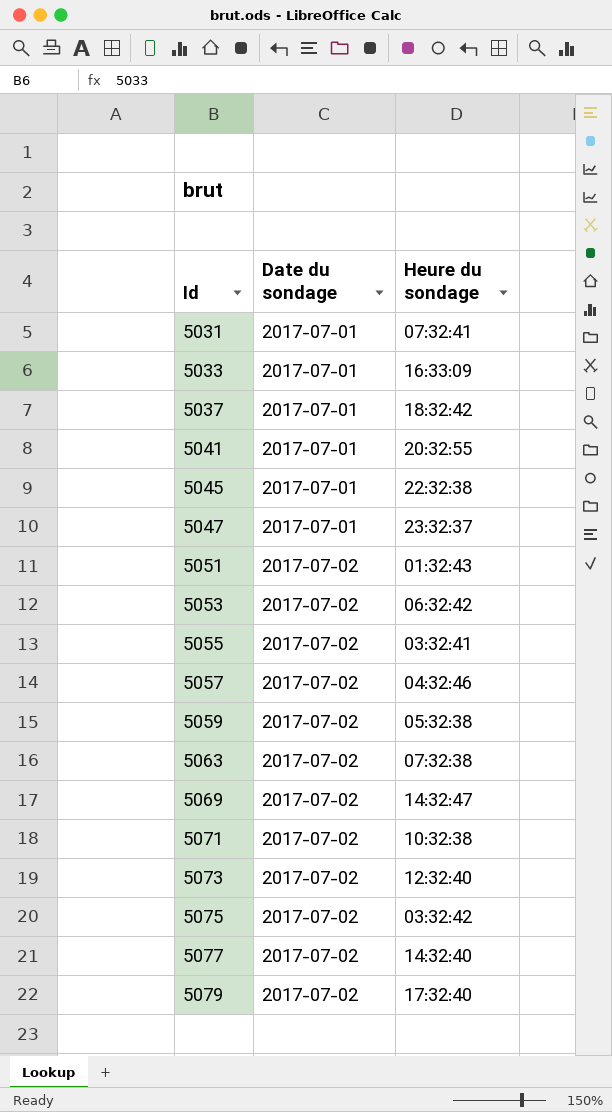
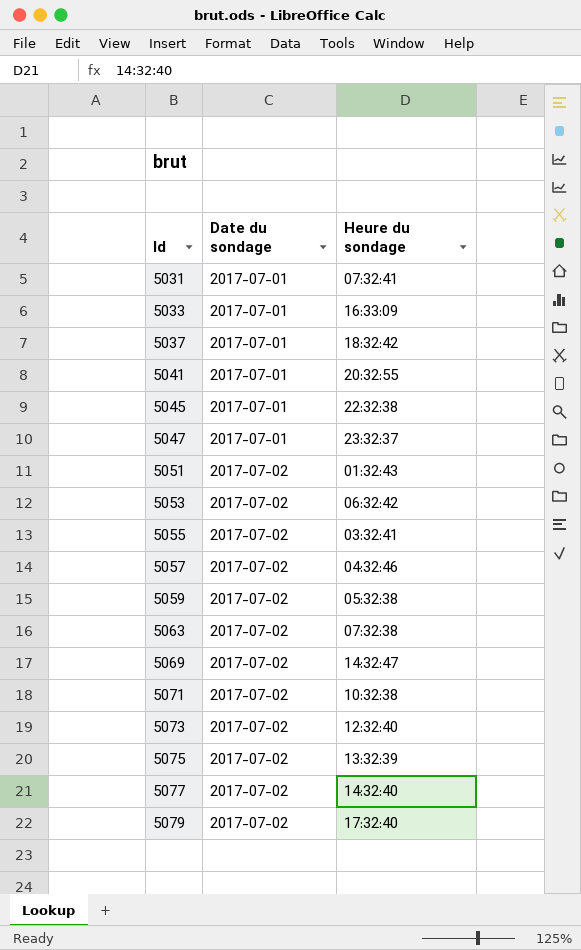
5075 | Heure du sondage: 03:32:42 -> 13:32:39

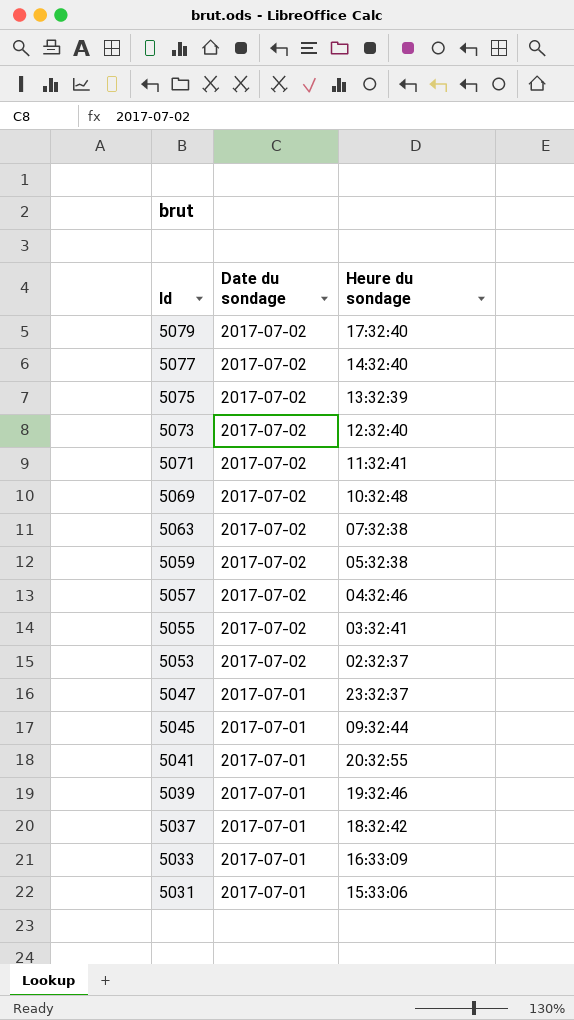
row order: Id ascending -> Id descending
row 5051: 2017-07-02 | 01:32:43 -> none
5071 | Heure du sondage: 10:32:38 -> 11:32:41
5069 | Heure du sondage: 14:32:47 -> 10:32:48
5053 | Heure du sondage: 06:32:42 -> 02:32:37
5045 | Heure du sondage: 22:32:38 -> 09:32:44
row 5039: none -> 2017-07-01 | 19:32:46
5031 | Heure du sondage: 07:32:41 -> 15:33:06

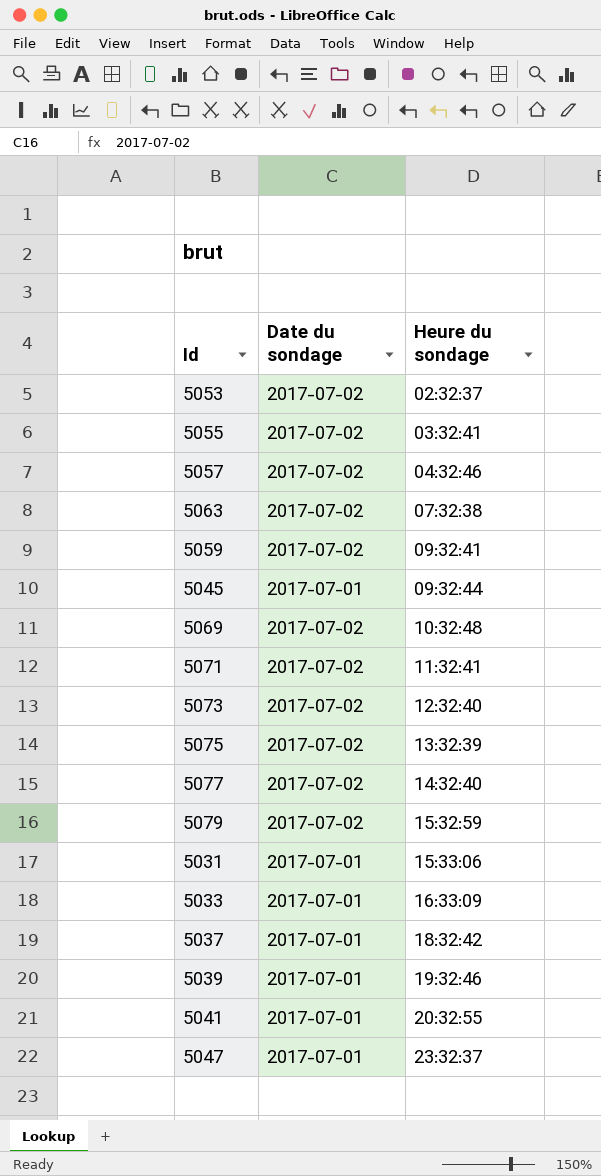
row order: Id descending -> Heure du sondage ascending
5059 | Heure du sondage: 05:32:38 -> 09:32:41
5079 | Heure du sondage: 17:32:40 -> 15:32:59

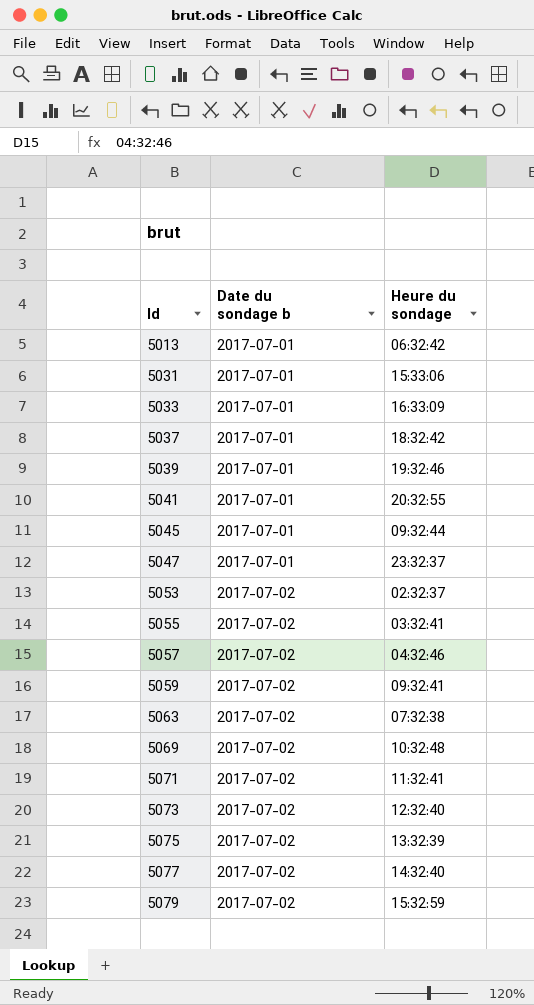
row order: Heure du sondage ascending -> Id ascending
column name: Date du sondage -> Date du sondage b
row 5013: none -> 2017-07-01 | 06:32:42

